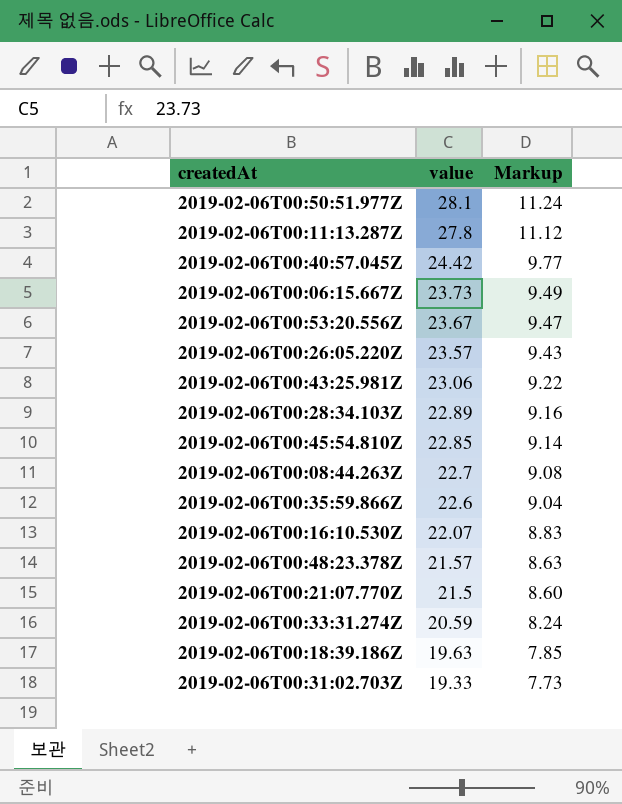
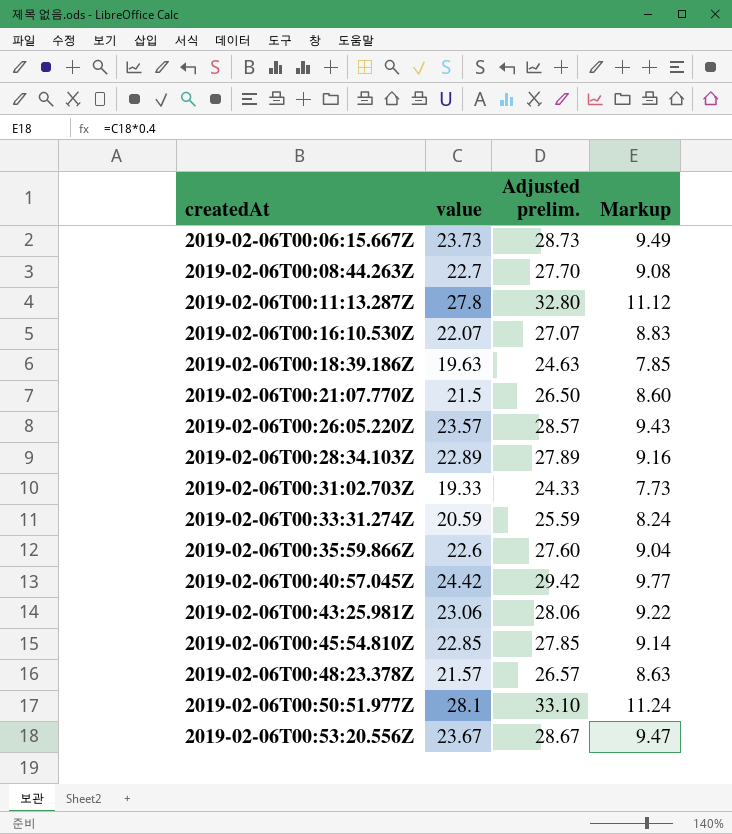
row order: value descending -> createdAt ascending
column Adjusted prelim. | formula: none -> [value] + 5

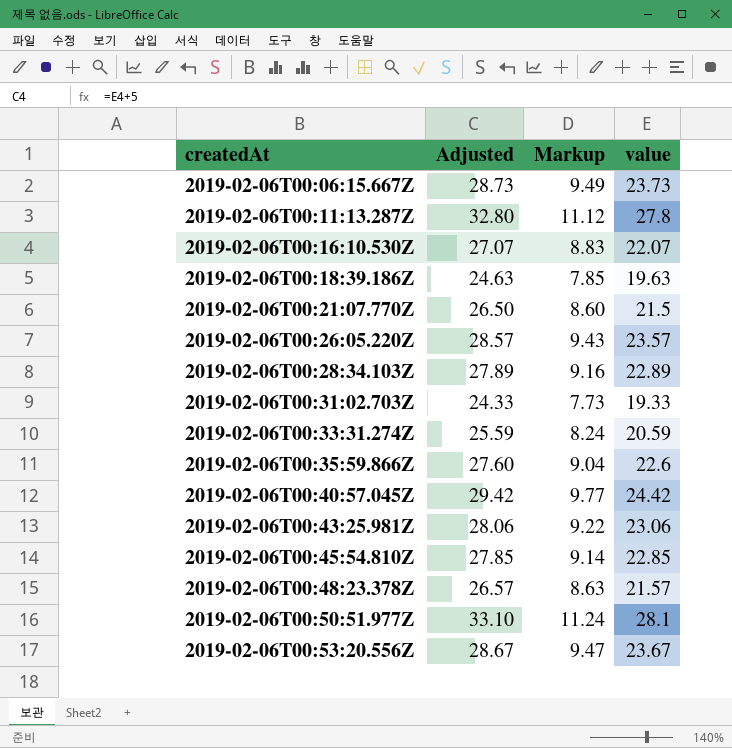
column name: Adjusted prelim. -> Adjusted
column value | position: 2 -> 4
row 2019-02-06T00:08:44.263Z: 22.7 | 27.70 | 9.08 -> none

